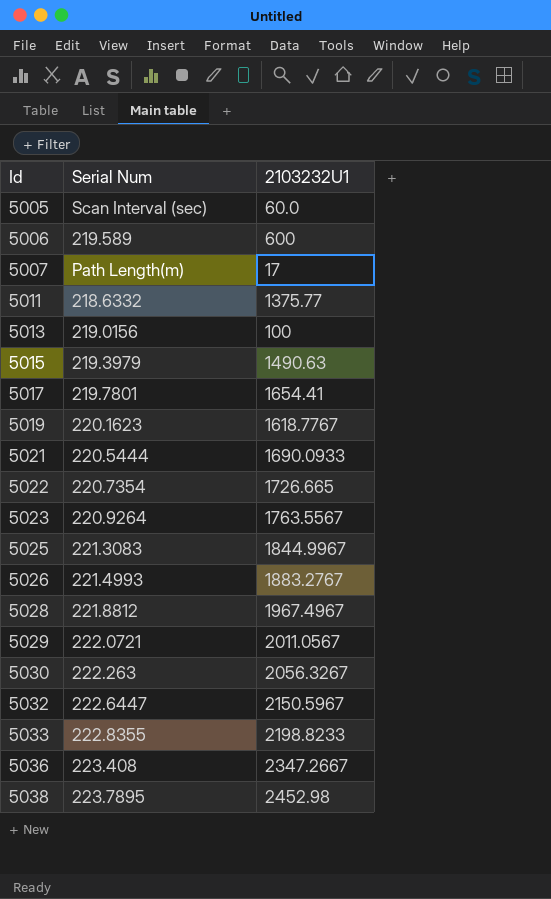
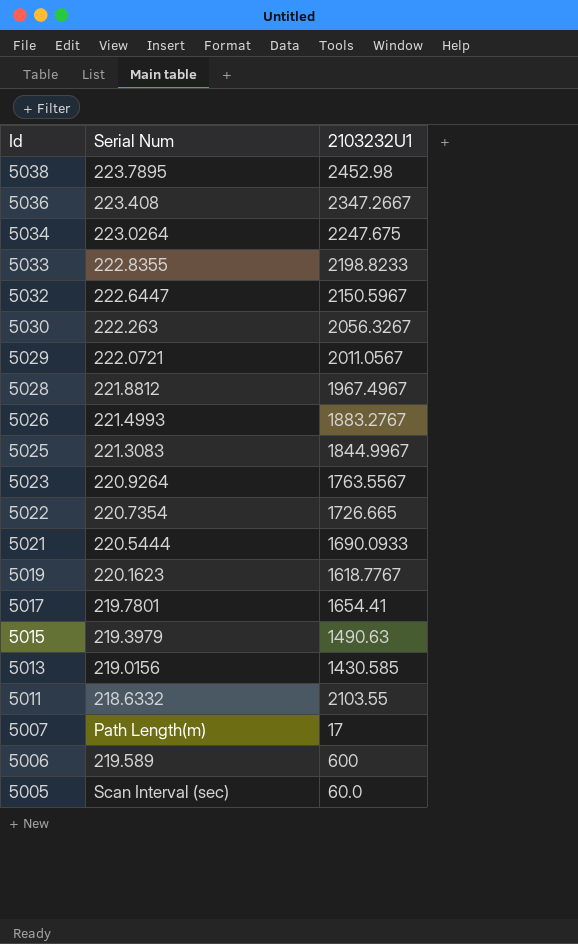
row order: Id ascending -> Id descending
row 5034: none -> 223.0264 | 2247.675
5013 | 2103232U1: 100 -> 1430.585
5011 | 2103232U1: 1375.77 -> 2103.55

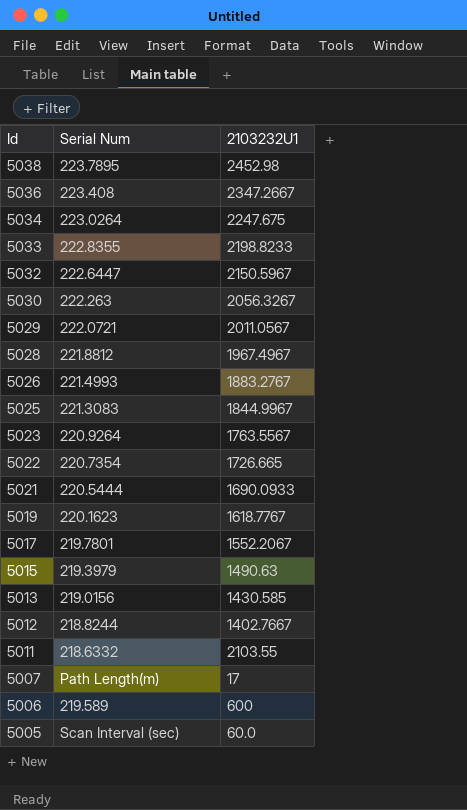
5017 | 2103232U1: 1654.41 -> 1552.2067
row 5012: none -> 218.8244 | 1402.7667

